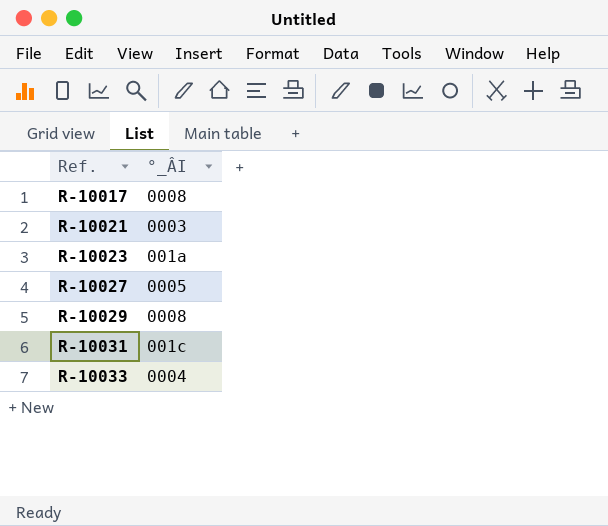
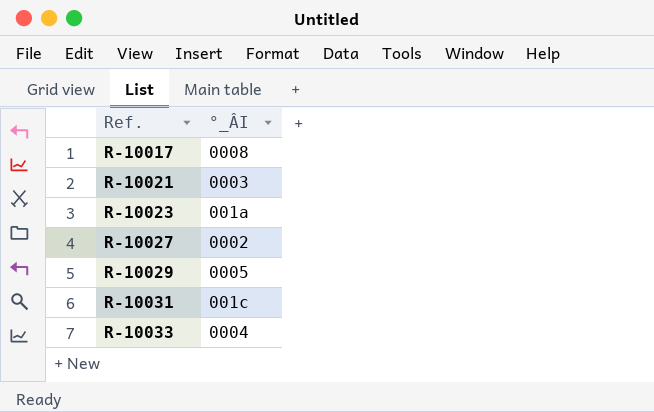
R-10027 | °_ÂI: 0005 -> 0002
R-10029 | °_ÂI: 0008 -> 0005

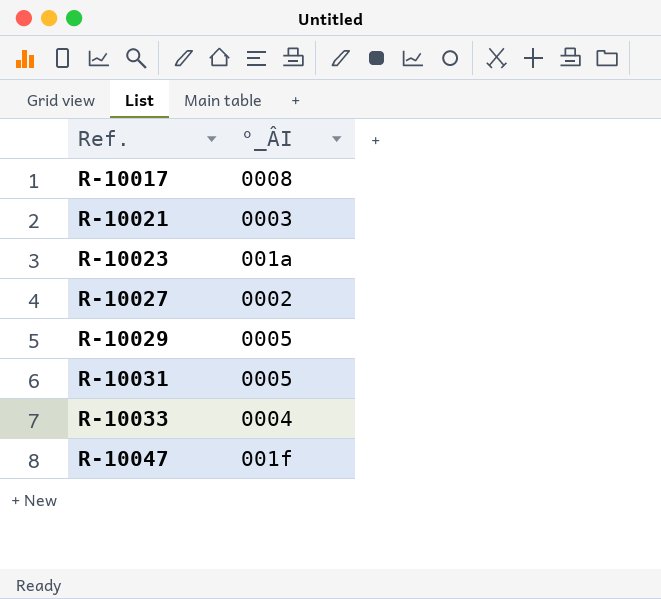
R-10031 | °_ÂI: 001c -> 0005
row R-10047: none -> 001f

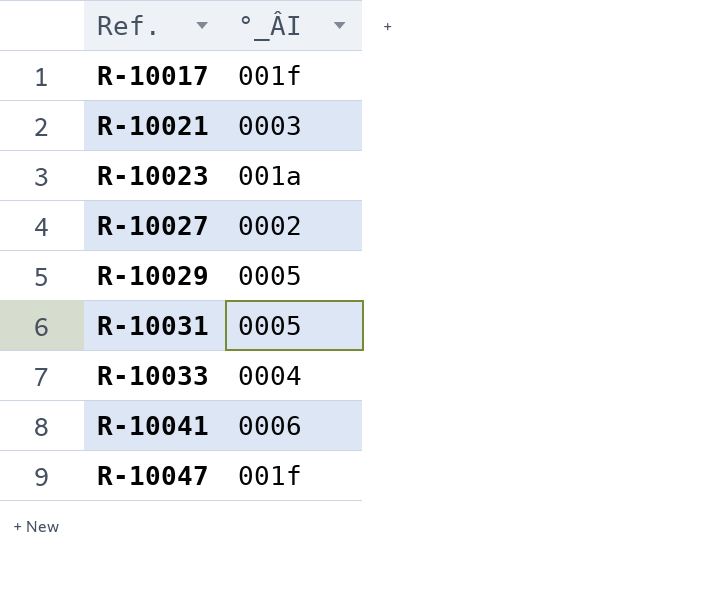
R-10017 | °_ÂI: 0008 -> 001f
row R-10041: none -> 0006

